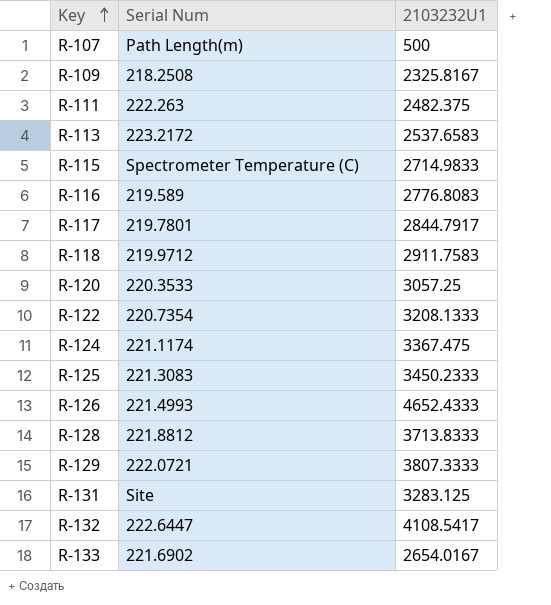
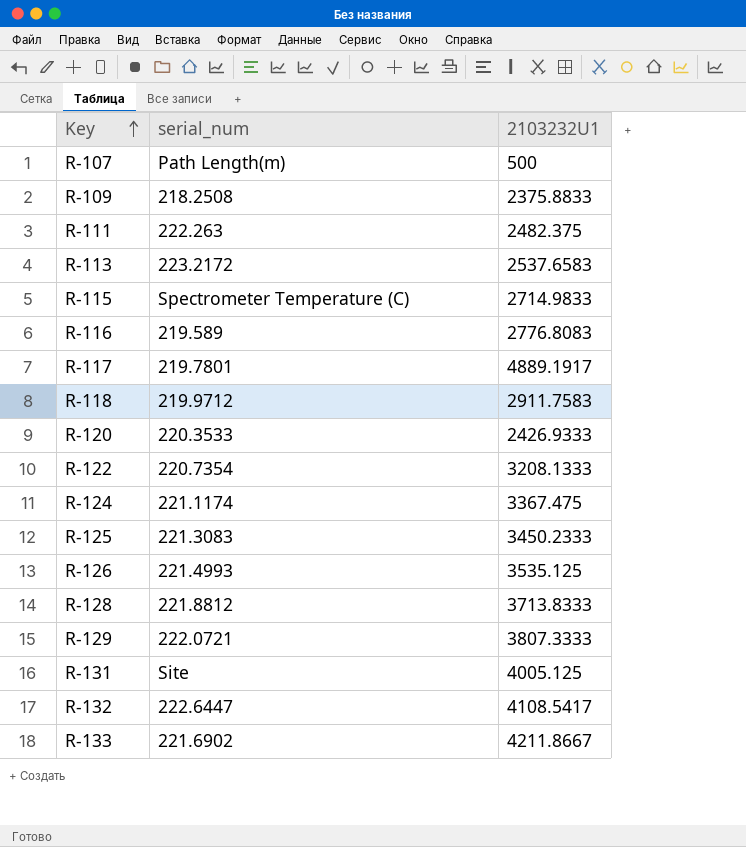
column name: Serial Num -> serial_num
R-109 | 2103232U1: 2325.8167 -> 2375.8833
R-117 | 2103232U1: 2844.7917 -> 4889.1917
R-120 | 2103232U1: 3057.25 -> 2426.9333
R-126 | 2103232U1: 4652.4333 -> 3535.125
R-131 | 2103232U1: 3283.125 -> 4005.125
R-133 | 2103232U1: 2654.0167 -> 4211.8667

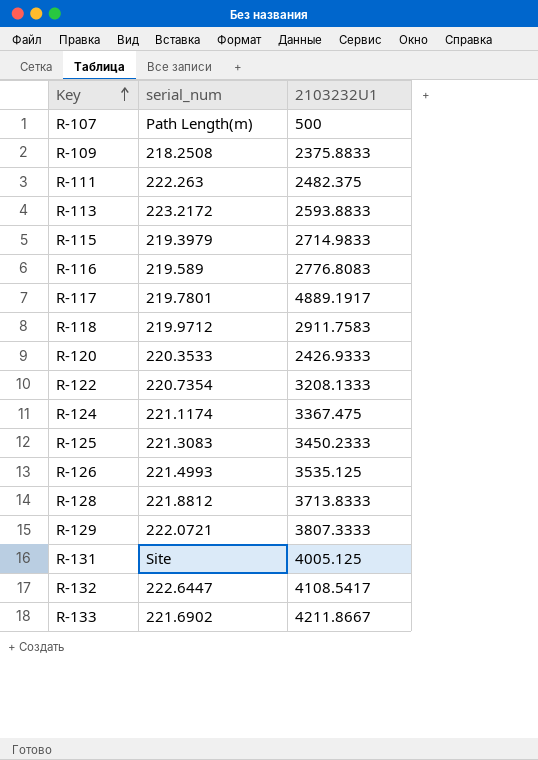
R-113 | 2103232U1: 2537.6583 -> 2593.8833
R-115 | serial_num: Spectrometer Temperature (C) -> 219.3979

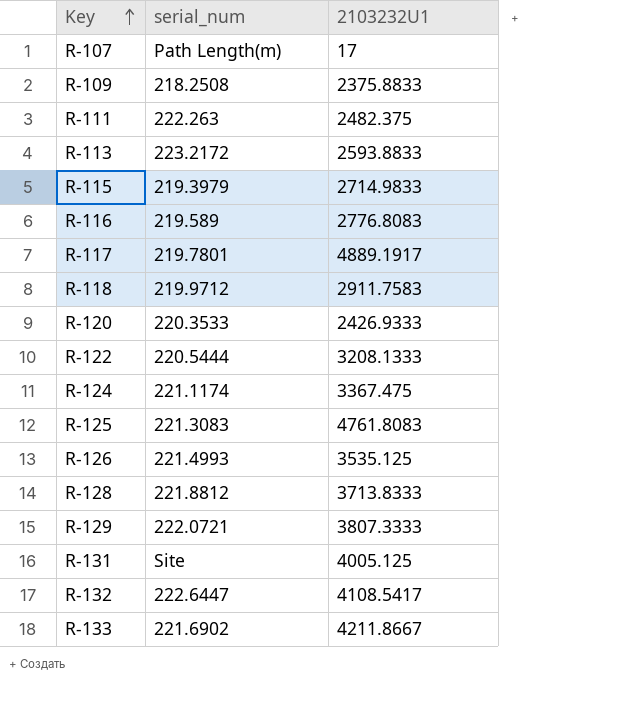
R-107 | 2103232U1: 500 -> 17
R-122 | serial_num: 220.7354 -> 220.5444
R-125 | 2103232U1: 3450.2333 -> 4761.8083

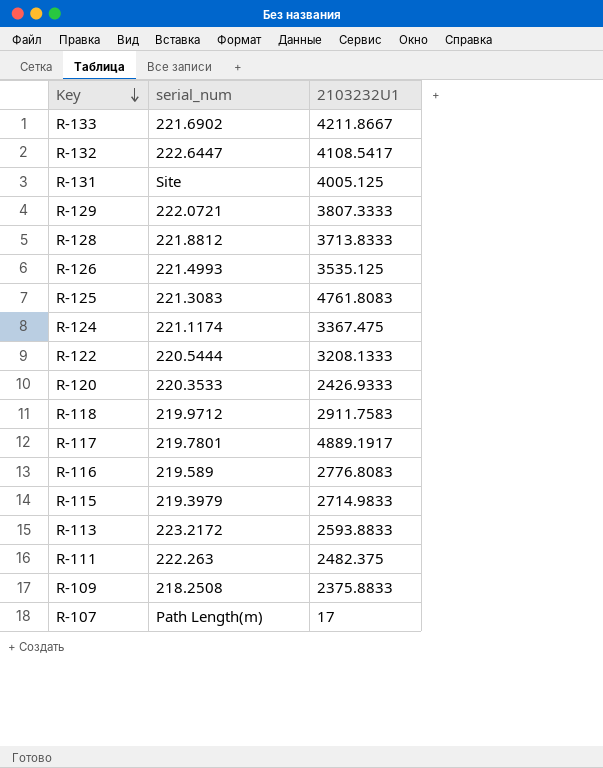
row order: Key ascending -> Key descending

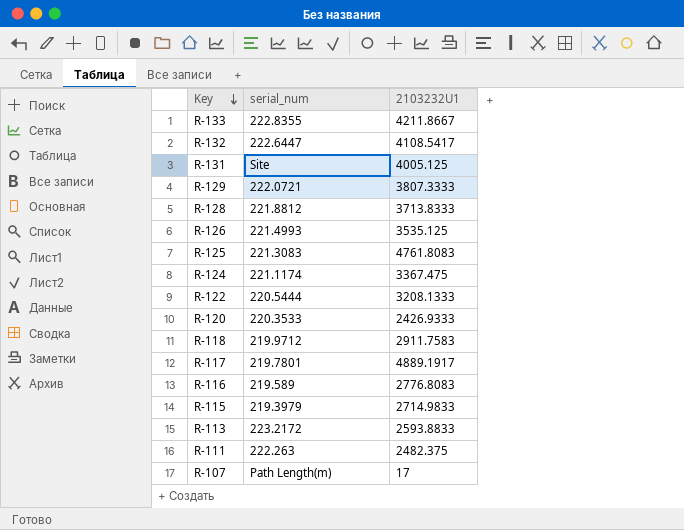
row R-109: 218.2508 | 2375.8833 -> none
R-133 | serial_num: 221.6902 -> 222.8355

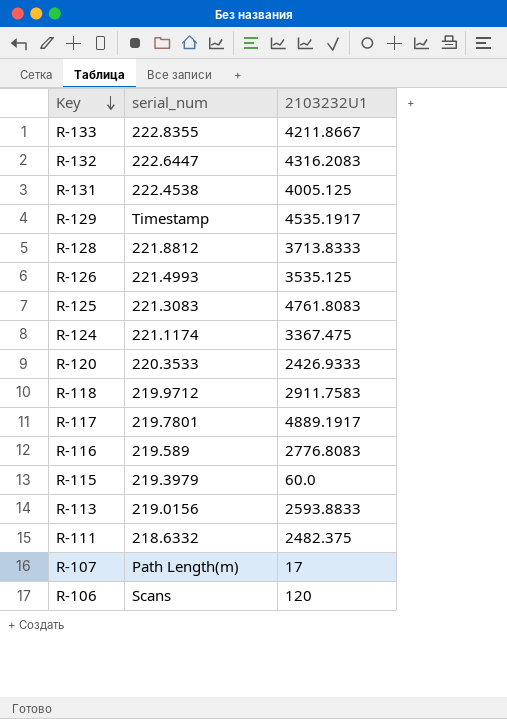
row R-122: 220.5444 | 3208.1333 -> none
R-132 | 2103232U1: 4108.5417 -> 4316.2083
R-131 | serial_num: Site -> 222.4538
R-129 | serial_num: 222.0721 -> Timestamp
R-129 | 2103232U1: 3807.3333 -> 4535.1917
R-115 | 2103232U1: 2714.9833 -> 60.0
R-113 | serial_num: 223.2172 -> 219.0156
R-111 | serial_num: 222.263 -> 218.6332
row R-106: none -> Scans | 120

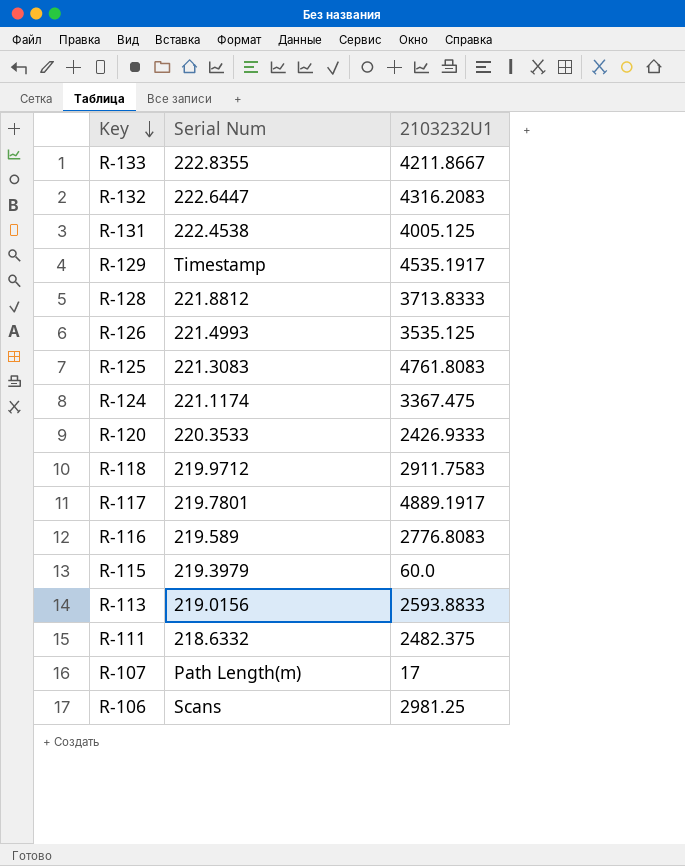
column name: serial_num -> Serial Num
R-106 | 2103232U1: 120 -> 2981.25

